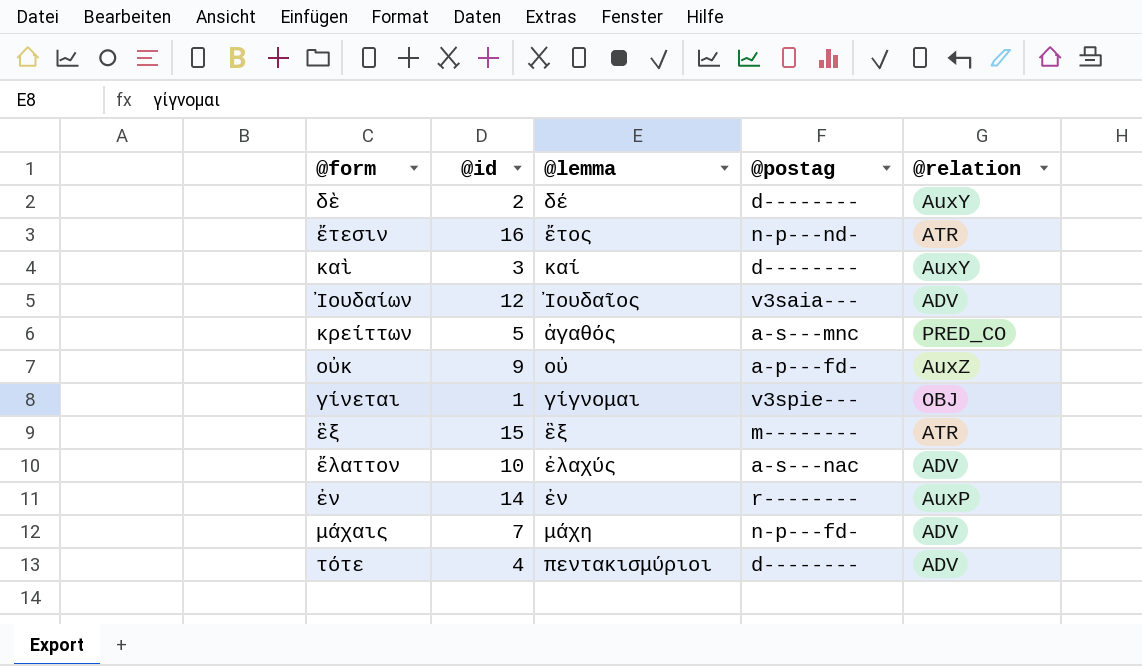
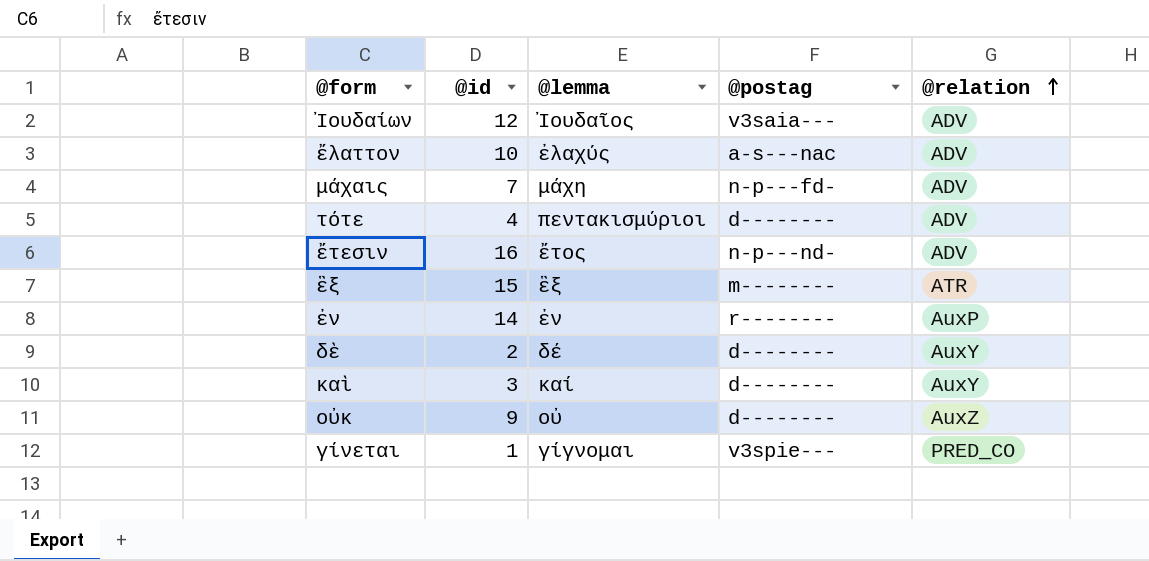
row order: none -> @relation ascending
row κρείττων: 5 | ἀγαθός | a-s---mnc | PRED_CO -> none
ἔτεσιν | @relation: ATR -> ADV
οὐκ | @postag: a-p---fd- -> d--------
γίνεται | @relation: OBJ -> PRED_CO

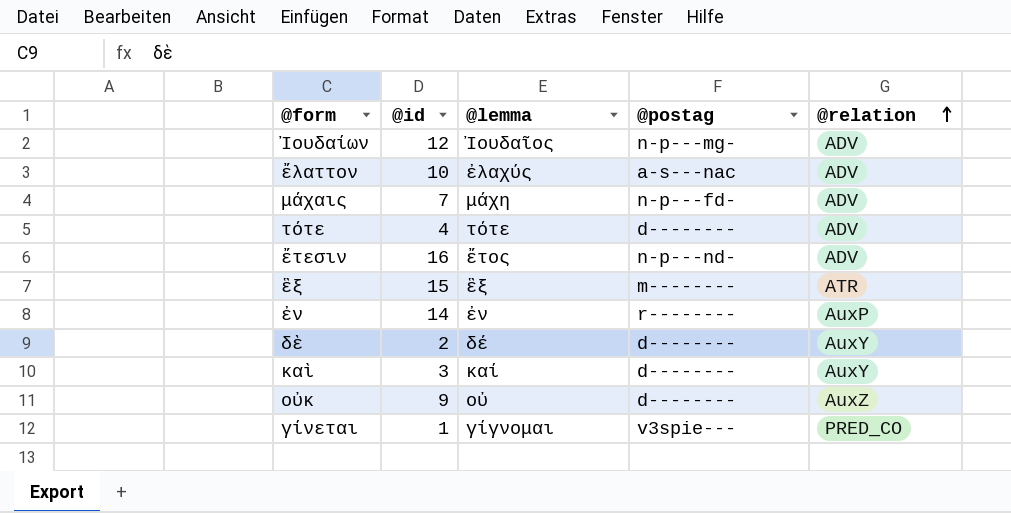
Ἰουδαίων | @postag: v3saia--- -> n-p---mg-
τότε | @lemma: πεντακισμύριοι -> τότε

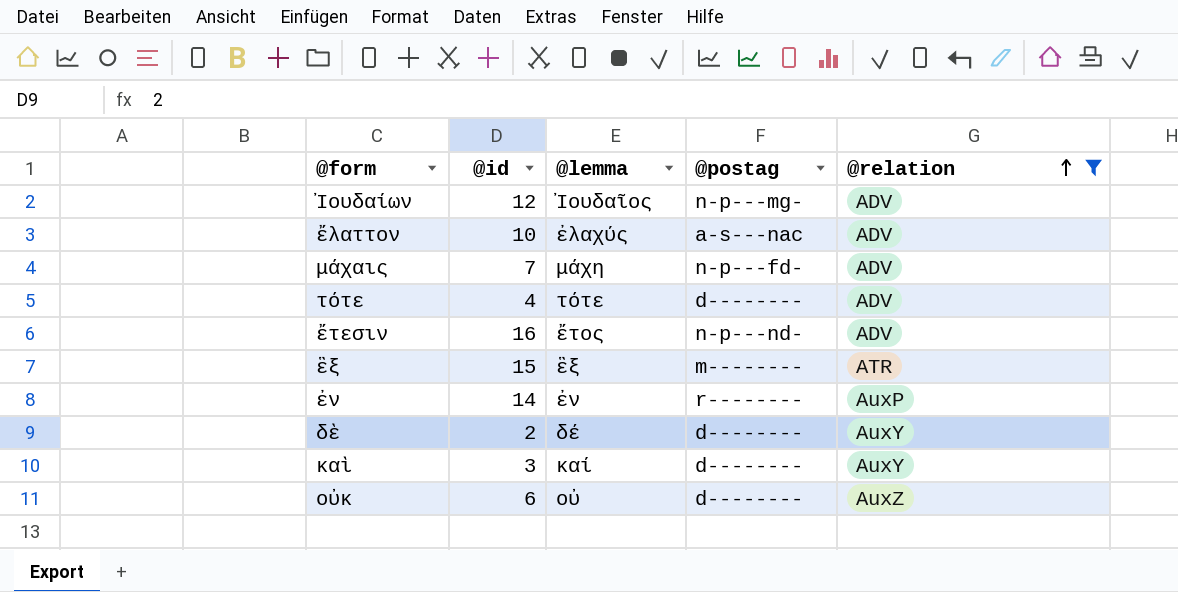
filter: none -> @relation != PRED_CO
οὐκ | @id: 9 -> 6

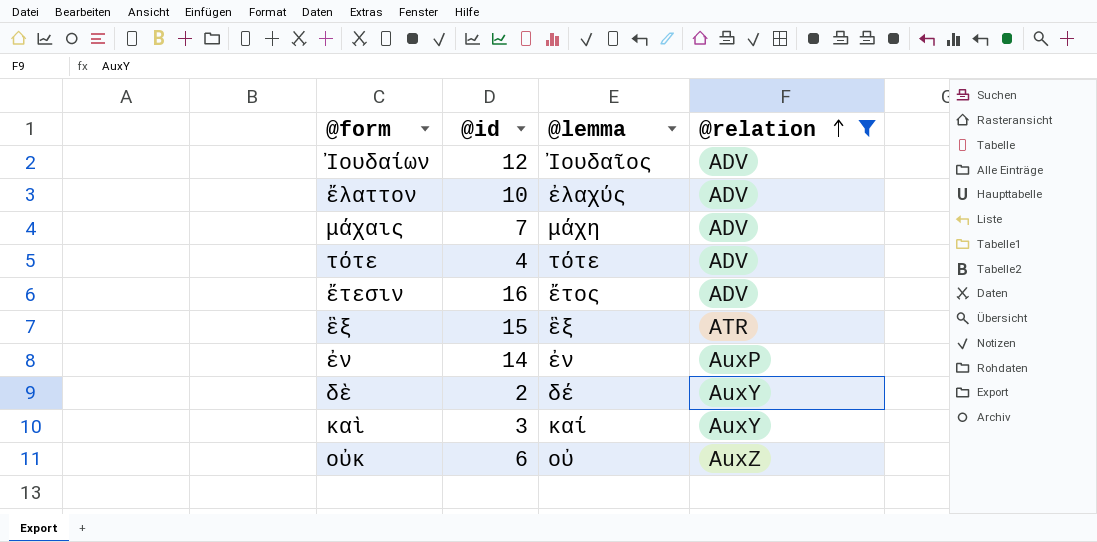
column @postag | position: 4 -> none

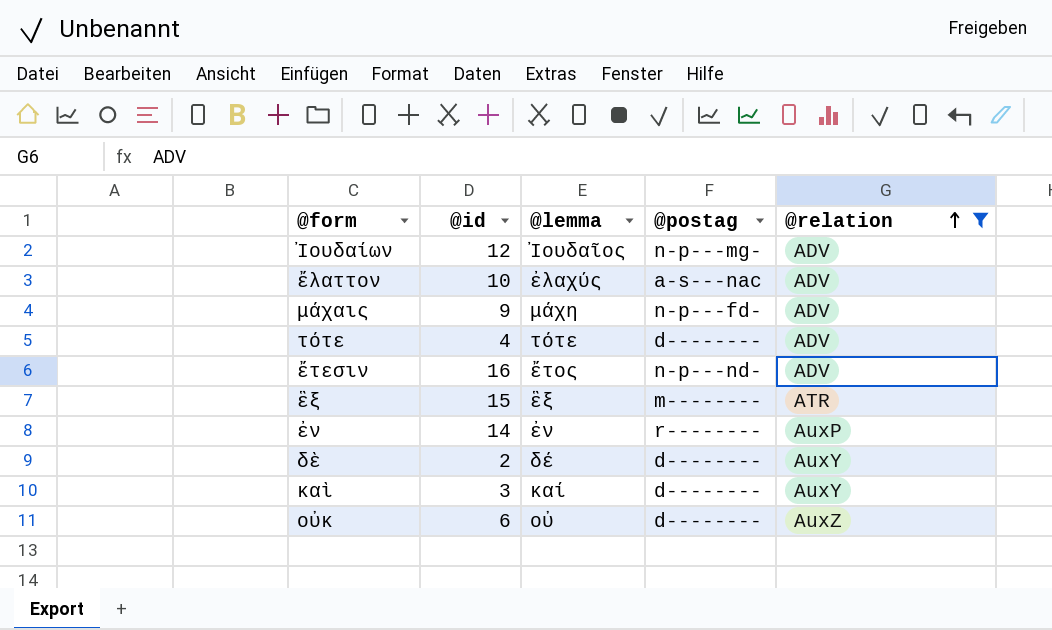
column @postag | position: none -> 4
μάχαις | @id: 7 -> 9

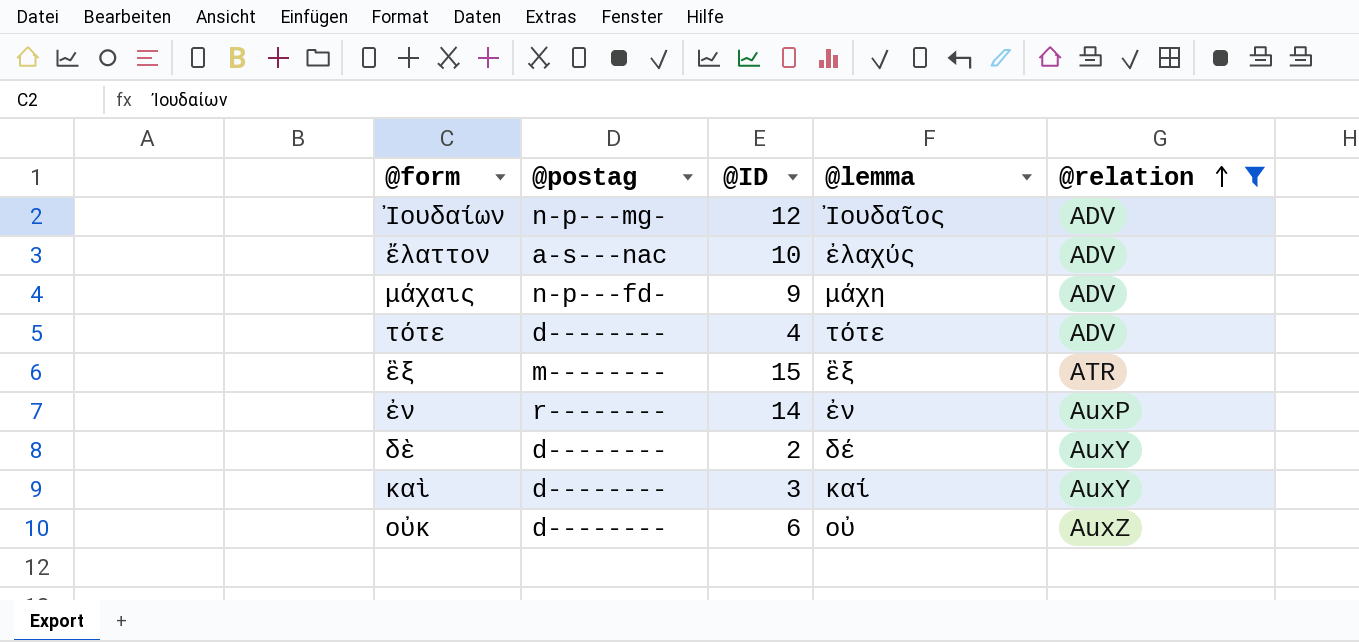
column @postag | position: 4 -> 2
column name: @id -> @ID
row ἔτεσιν: 16 | ἔτος | n-p---nd- | ADV -> none

